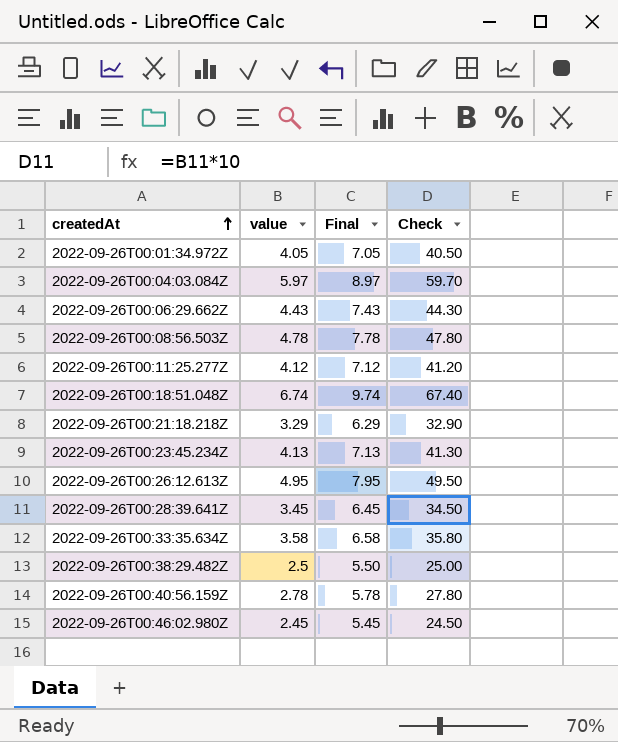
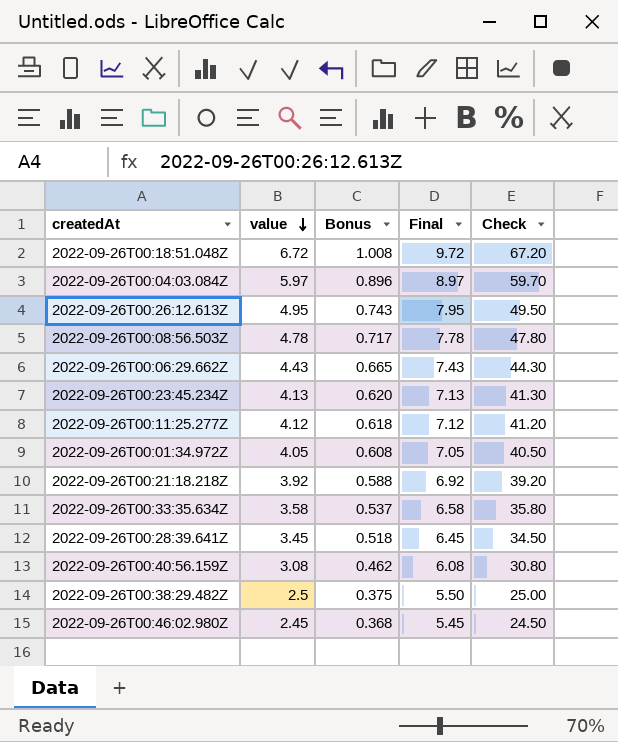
row order: createdAt ascending -> value descending
column Bonus | formula: none -> [value] * 0.15
2022-09-26T00:18:51.048Z | value: 6.74 -> 6.72
2022-09-26T00:18:51.048Z | Final: 9.74 -> 9.72
2022-09-26T00:18:51.048Z | Check: 67.40 -> 67.20
2022-09-26T00:21:18.218Z | value: 3.29 -> 3.92
2022-09-26T00:21:18.218Z | Final: 6.29 -> 6.92
2022-09-26T00:21:18.218Z | Check: 32.90 -> 39.20
2022-09-26T00:40:56.159Z | value: 2.78 -> 3.08
2022-09-26T00:40:56.159Z | Final: 5.78 -> 6.08
2022-09-26T00:40:56.159Z | Check: 27.80 -> 30.80

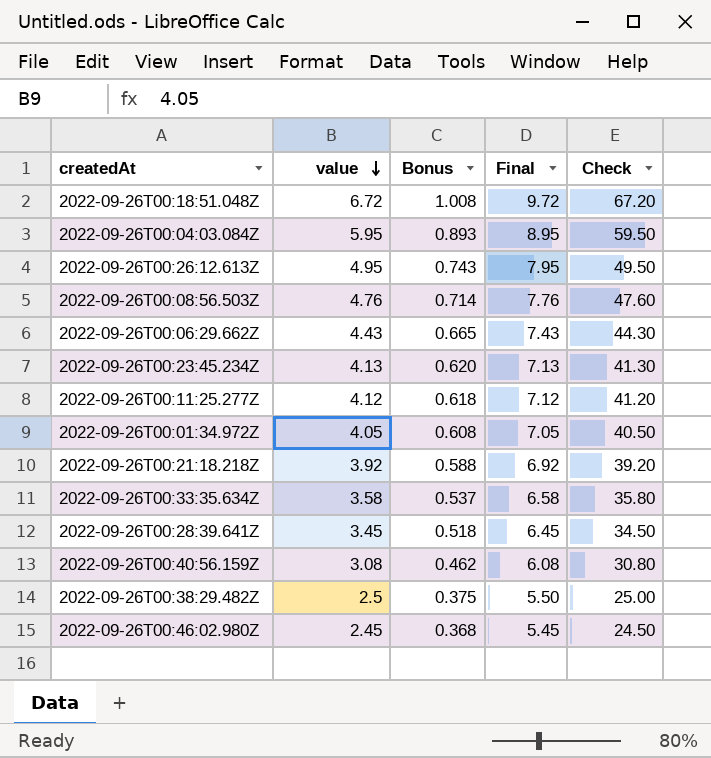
2022-09-26T00:04:03.084Z | value: 5.97 -> 5.95
2022-09-26T00:04:03.084Z | Bonus: 0.896 -> 0.893
2022-09-26T00:04:03.084Z | Final: 8.97 -> 8.95
2022-09-26T00:04:03.084Z | Check: 59.70 -> 59.50
2022-09-26T00:08:56.503Z | value: 4.78 -> 4.76
2022-09-26T00:08:56.503Z | Bonus: 0.717 -> 0.714
2022-09-26T00:08:56.503Z | Final: 7.78 -> 7.76
2022-09-26T00:08:56.503Z | Check: 47.80 -> 47.60

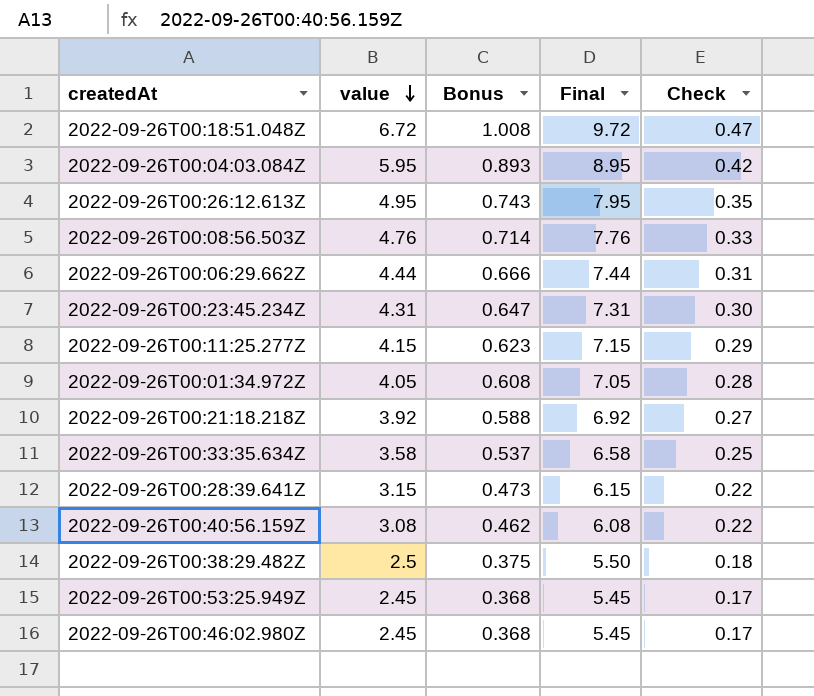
column Check | formula: [value] * 10 -> [value] * 0.07
2022-09-26T00:06:29.662Z | value: 4.43 -> 4.44
2022-09-26T00:06:29.662Z | Bonus: 0.665 -> 0.666
2022-09-26T00:06:29.662Z | Final: 7.43 -> 7.44
2022-09-26T00:23:45.234Z | value: 4.13 -> 4.31
2022-09-26T00:23:45.234Z | Bonus: 0.620 -> 0.647
2022-09-26T00:23:45.234Z | Final: 7.13 -> 7.31
2022-09-26T00:11:25.277Z | value: 4.12 -> 4.15
2022-09-26T00:11:25.277Z | Bonus: 0.618 -> 0.623
2022-09-26T00:11:25.277Z | Final: 7.12 -> 7.15
2022-09-26T00:28:39.641Z | value: 3.45 -> 3.15
2022-09-26T00:28:39.641Z | Bonus: 0.518 -> 0.473
2022-09-26T00:28:39.641Z | Final: 6.45 -> 6.15
row 2022-09-26T00:53:25.949Z: none -> 2.45 | 0.368 | 5.45 | 0.17

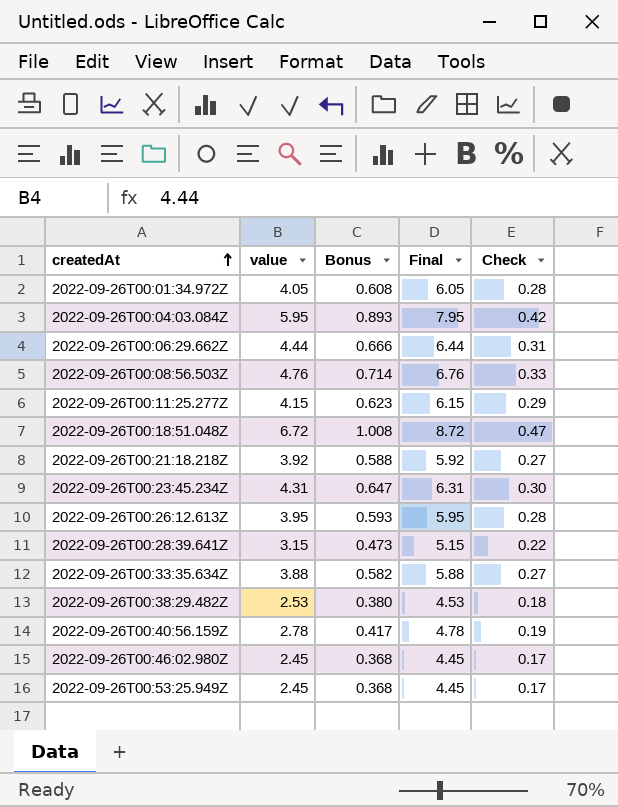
row order: value descending -> createdAt ascending
column Final | formula: [value] + 3 -> [value] + 2
2022-09-26T00:26:12.613Z | value: 4.95 -> 3.95
2022-09-26T00:26:12.613Z | Bonus: 0.743 -> 0.593
2022-09-26T00:26:12.613Z | Check: 0.35 -> 0.28
2022-09-26T00:33:35.634Z | value: 3.58 -> 3.88
2022-09-26T00:33:35.634Z | Bonus: 0.537 -> 0.582
2022-09-26T00:33:35.634Z | Check: 0.25 -> 0.27
2022-09-26T00:38:29.482Z | value: 2.5 -> 2.53
2022-09-26T00:38:29.482Z | Bonus: 0.375 -> 0.380
2022-09-26T00:40:56.159Z | value: 3.08 -> 2.78
2022-09-26T00:40:56.159Z | Bonus: 0.462 -> 0.417
2022-09-26T00:40:56.159Z | Check: 0.22 -> 0.19

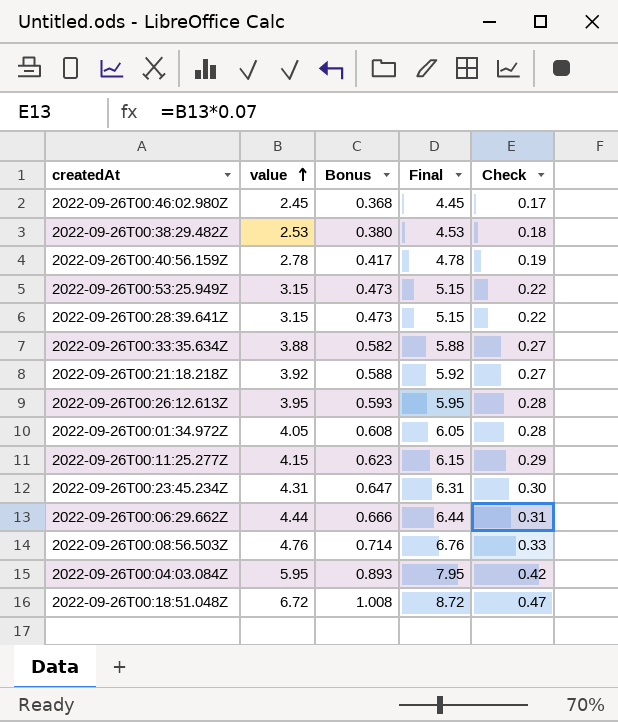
row order: createdAt ascending -> value ascending
2022-09-26T00:53:25.949Z | value: 2.45 -> 3.15
2022-09-26T00:53:25.949Z | Bonus: 0.368 -> 0.473
2022-09-26T00:53:25.949Z | Final: 4.45 -> 5.15
2022-09-26T00:53:25.949Z | Check: 0.17 -> 0.22

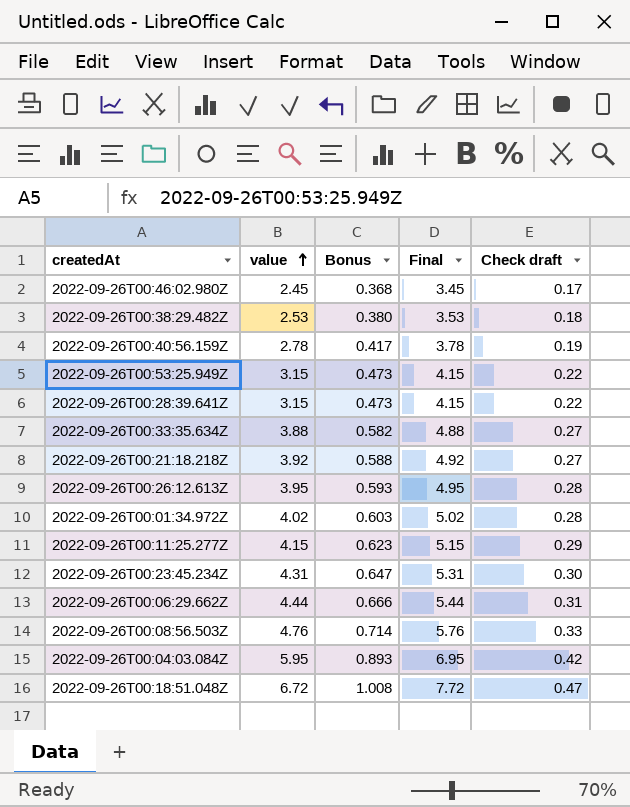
column Final | formula: [value] + 2 -> [value] + 1
column name: Check -> Check draft
2022-09-26T00:01:34.972Z | value: 4.05 -> 4.02
2022-09-26T00:01:34.972Z | Bonus: 0.608 -> 0.603

